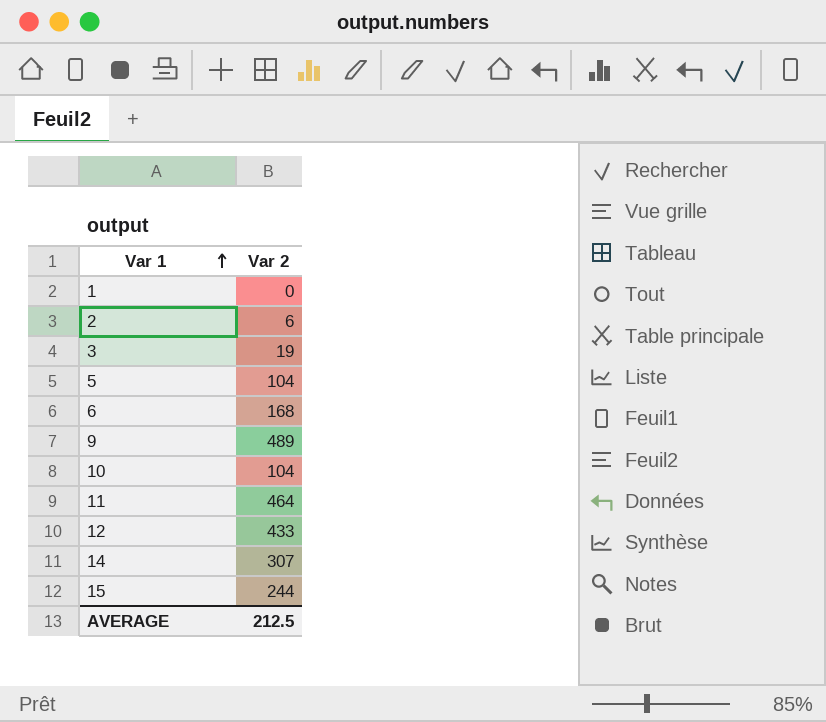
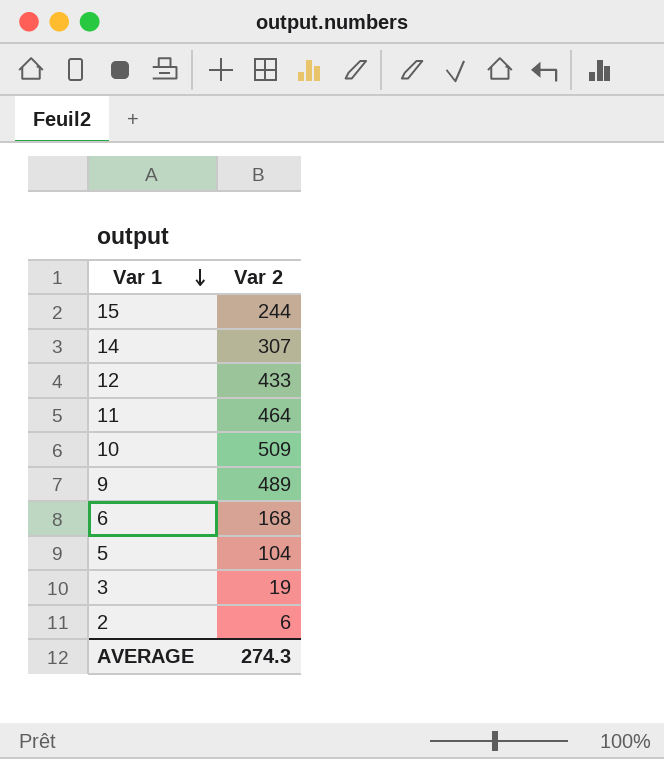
row order: Var 1 ascending -> Var 1 descending
row 1: 0 -> none
10 | Var 2: 104 -> 509
AVERAGE | Var 2: 212.5 -> 274.3

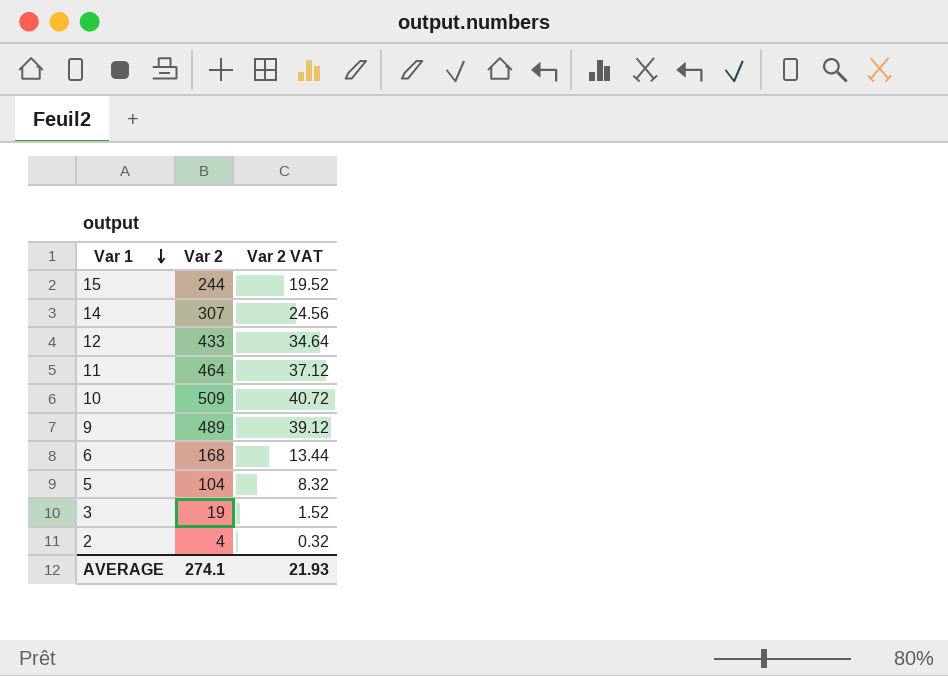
column Var 2 VAT | formula: none -> [Var 2] * 0.08
2 | Var 2: 6 -> 4
AVERAGE | Var 2: 274.3 -> 274.1

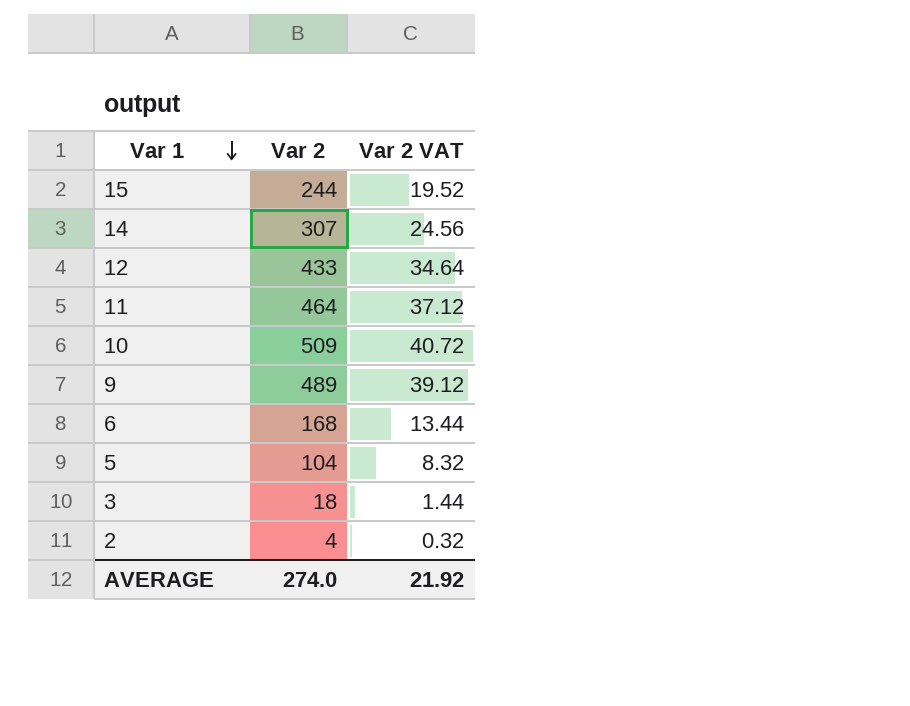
3 | Var 2: 19 -> 18
3 | Var 2 VAT: 1.52 -> 1.44
AVERAGE | Var 2: 274.1 -> 274.0
AVERAGE | Var 2 VAT: 21.93 -> 21.92

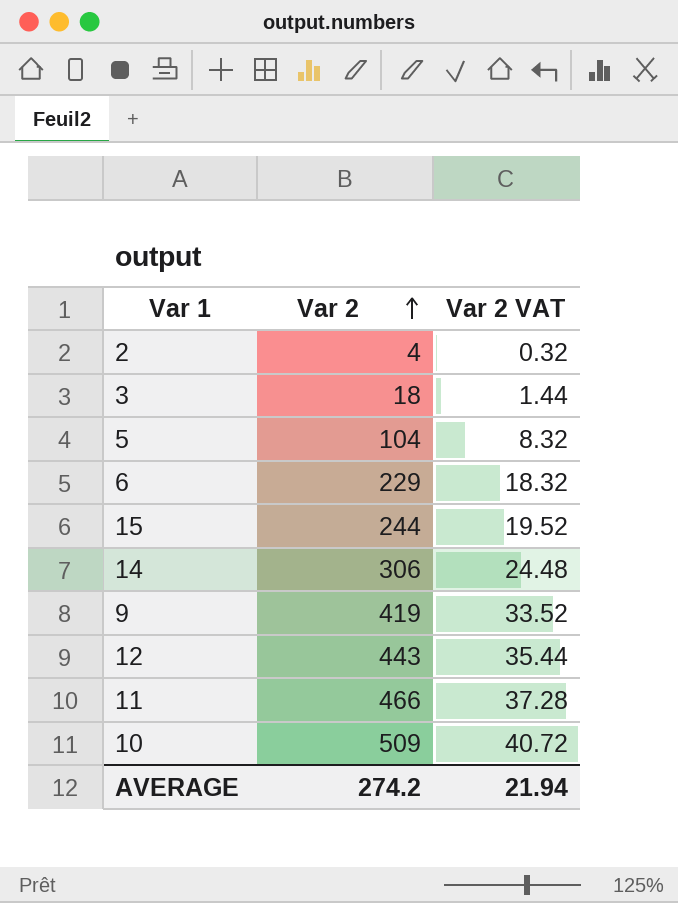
row order: Var 1 descending -> Var 2 ascending
6 | Var 2: 168 -> 229
6 | Var 2 VAT: 13.44 -> 18.32
14 | Var 2: 307 -> 306
14 | Var 2 VAT: 24.56 -> 24.48
9 | Var 2: 489 -> 419
9 | Var 2 VAT: 39.12 -> 33.52
12 | Var 2: 433 -> 443
12 | Var 2 VAT: 34.64 -> 35.44
11 | Var 2: 464 -> 466
11 | Var 2 VAT: 37.12 -> 37.28
AVERAGE | Var 2: 274.0 -> 274.2
AVERAGE | Var 2 VAT: 21.92 -> 21.94

